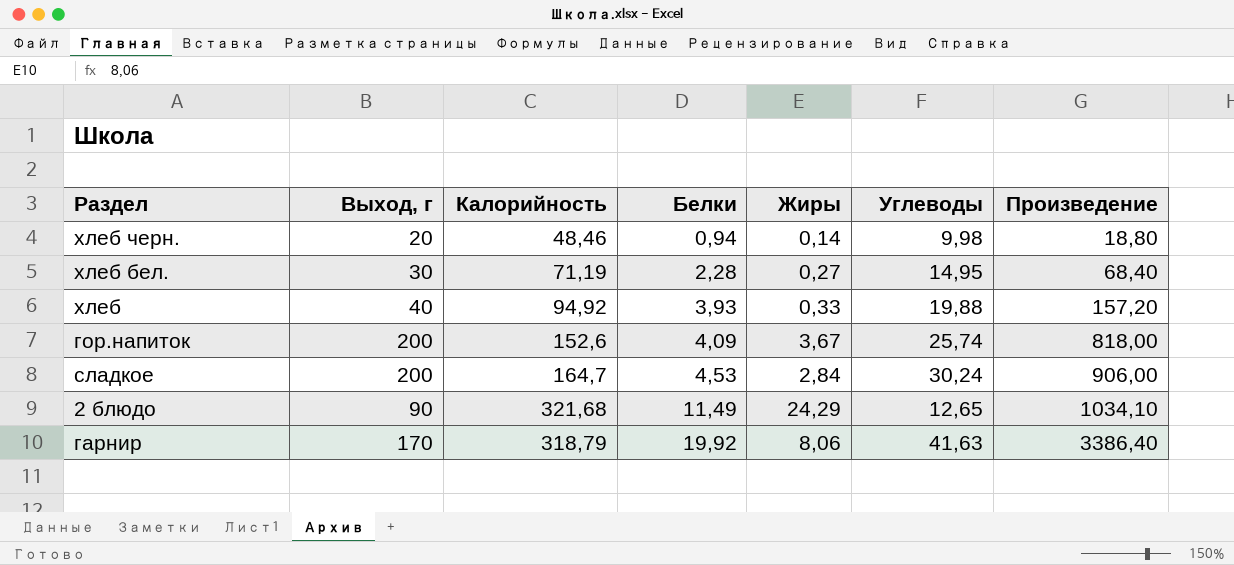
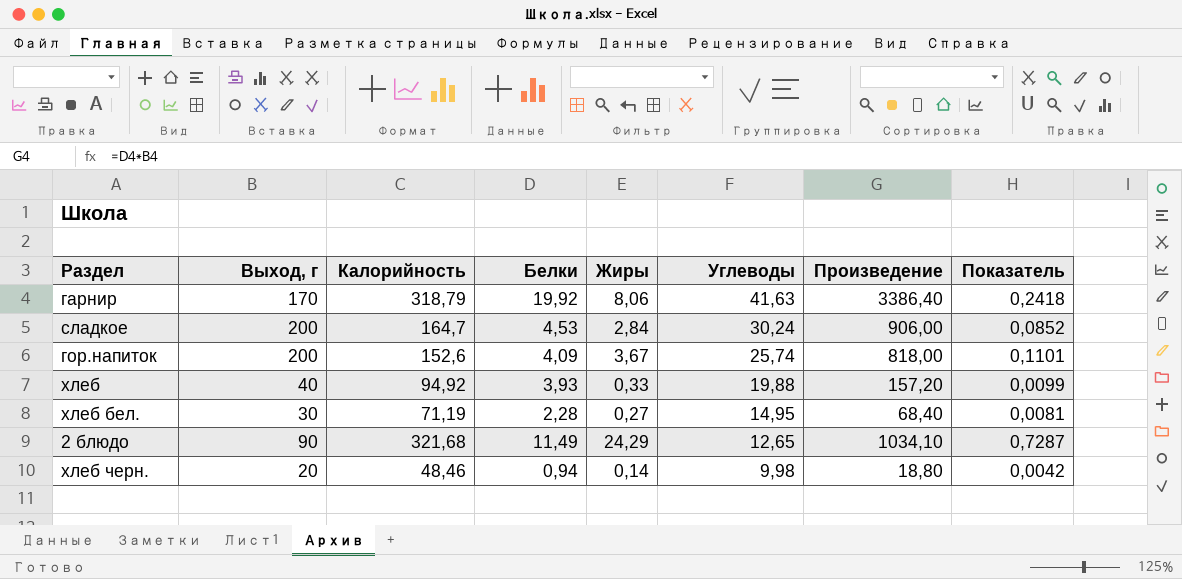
row order: Белки ascending -> Углеводы descending
column Показатель | formula: none -> [Жиры] * 0,03

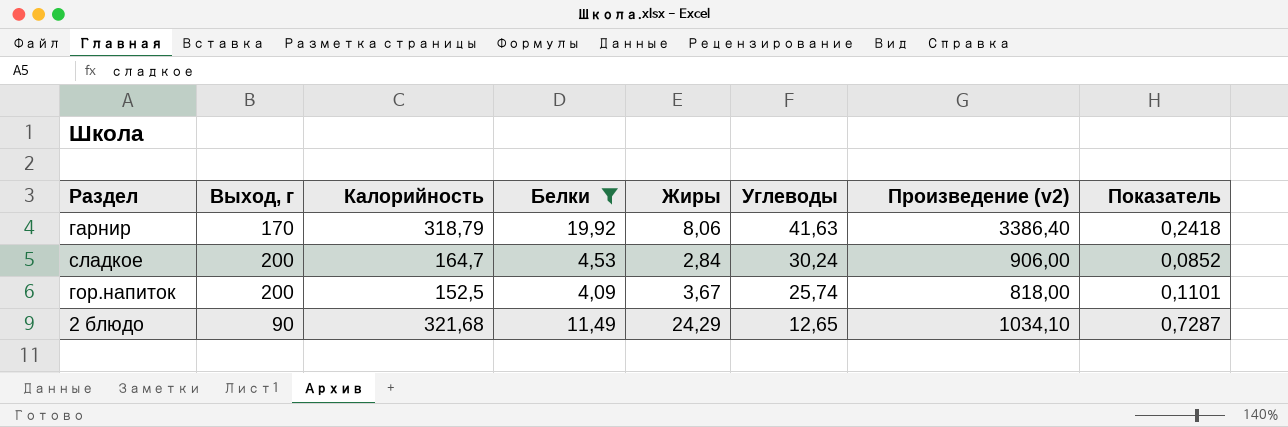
filter: none -> Белки >= 4,09
column name: Произведение -> Произведение (v2)
гор.напиток | Калорийность: 152,6 -> 152,5

